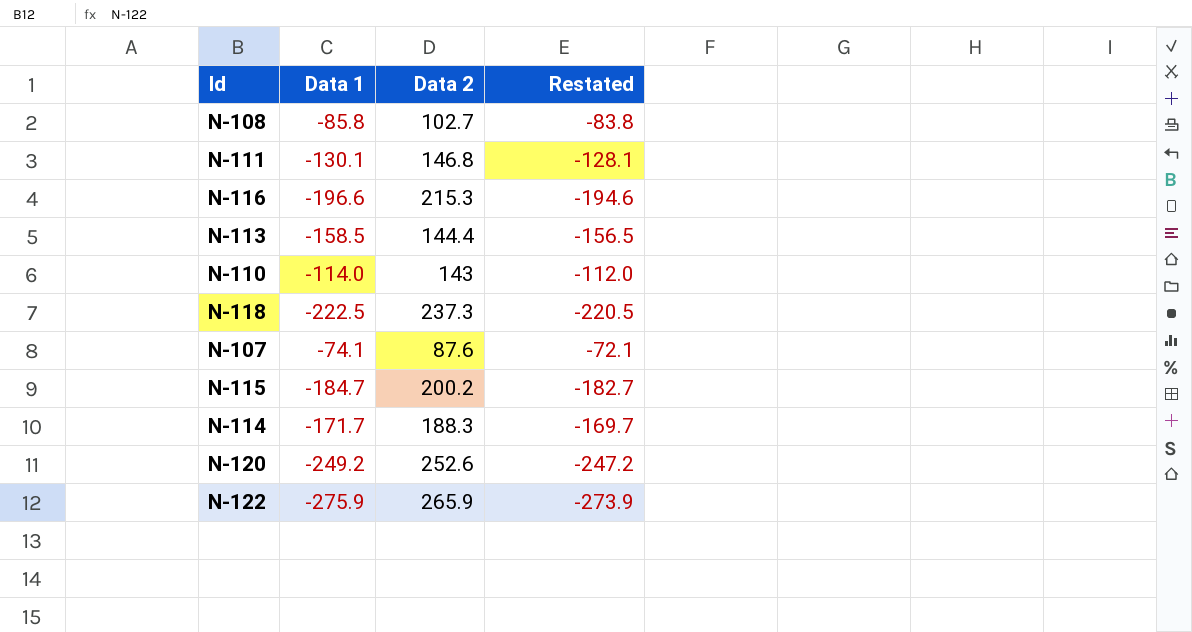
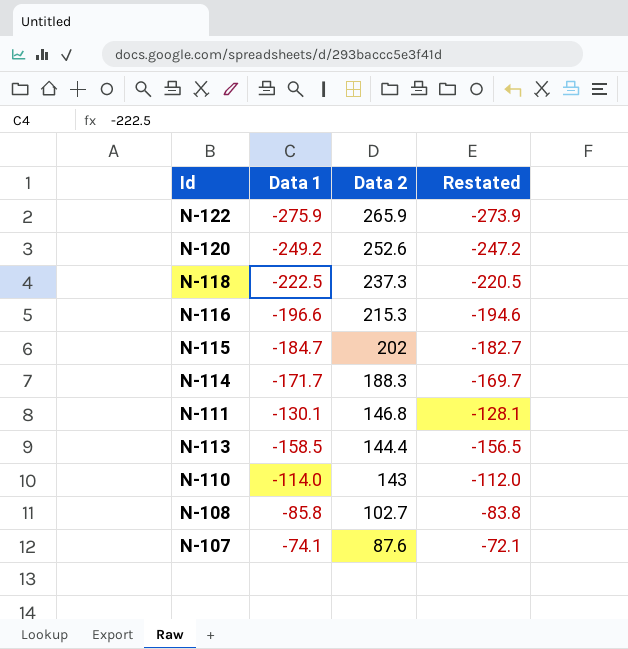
row order: none -> Data 2 descending
N-115 | Data 2: 200.2 -> 202

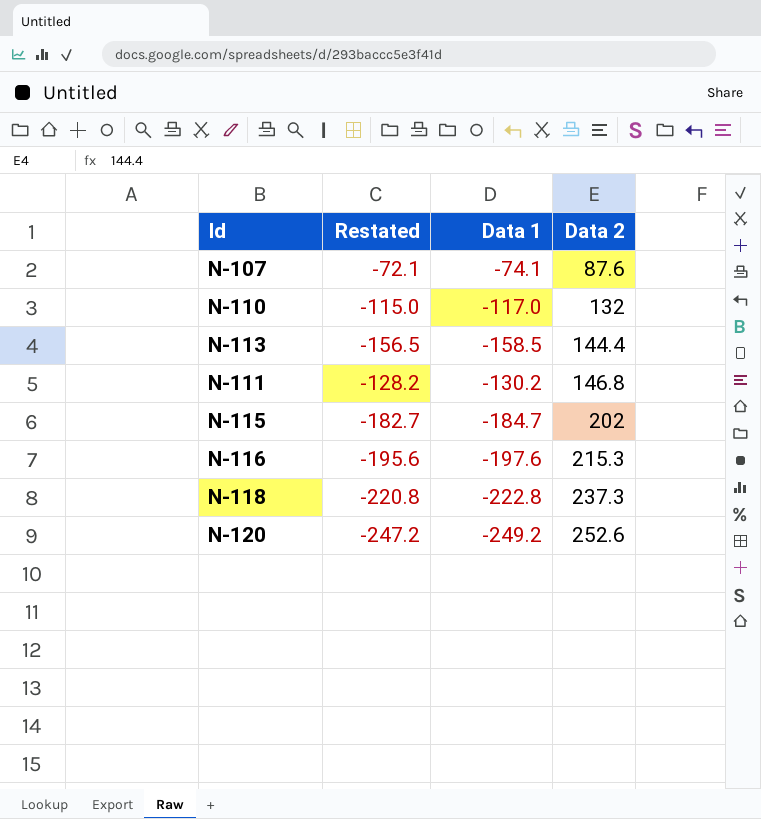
row order: Data 2 descending -> Data 2 ascending
column Restated | position: 4 -> 2
row N-122: -275.9 | 265.9 | -273.9 -> none
row N-114: -171.7 | 188.3 | -169.7 -> none
row N-108: -85.8 | 102.7 | -83.8 -> none
N-110 | Restated: -112.0 -> -115.0
N-110 | Data 1: -114.0 -> -117.0
N-110 | Data 2: 143 -> 132
N-111 | Restated: -128.1 -> -128.2
N-111 | Data 1: -130.1 -> -130.2
N-116 | Restated: -194.6 -> -195.6
N-116 | Data 1: -196.6 -> -197.6
N-118 | Restated: -220.5 -> -220.8
N-118 | Data 1: -222.5 -> -222.8

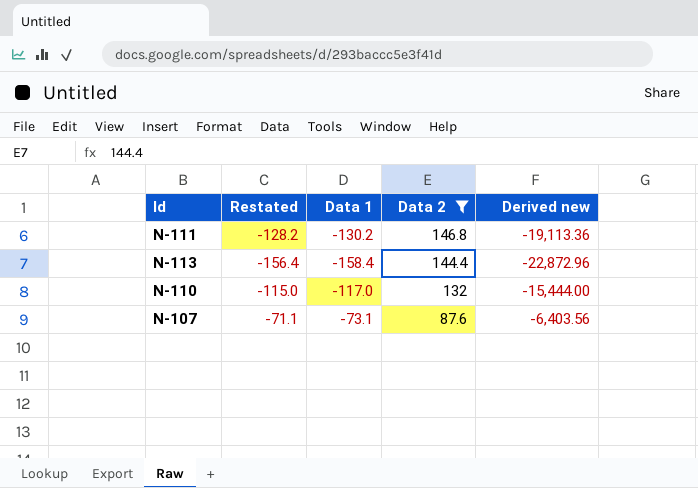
filter: none -> Data 2 <= 146.8
row order: Data 2 ascending -> Data 2 descending
column Derived new | formula: none -> [Data 1] * [Data 2]
N-113 | Restated: -156.5 -> -156.4
N-113 | Data 1: -158.5 -> -158.4
N-107 | Restated: -72.1 -> -71.1
N-107 | Data 1: -74.1 -> -73.1

